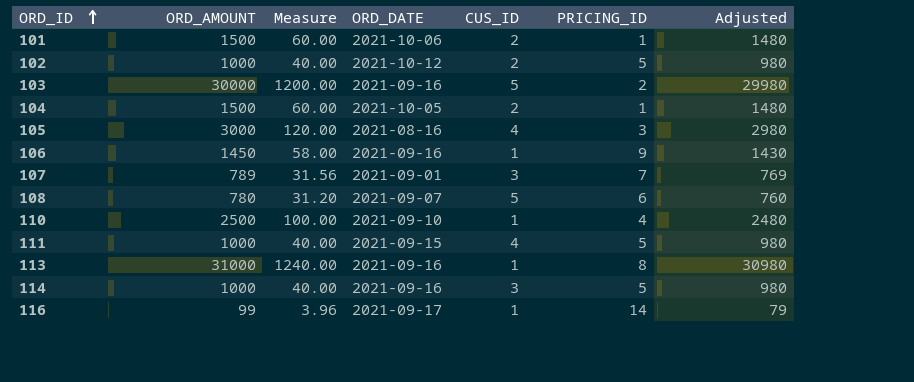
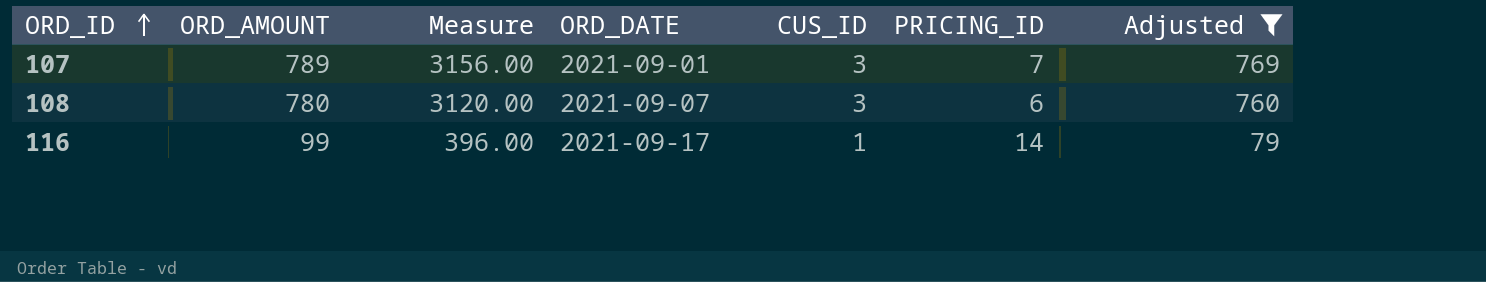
filter: none -> Adjusted <= 769
column Measure | formula: [ORD_AMOUNT] * 0.04 -> [ORD_AMOUNT] * 4
108 | CUS_ID: 5 -> 3

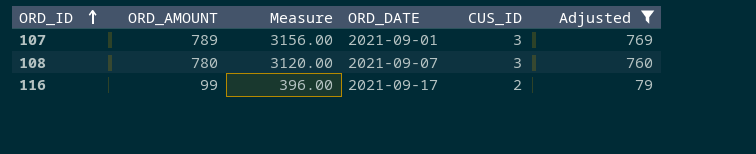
column PRICING_ID | position: 6 -> none
116 | CUS_ID: 1 -> 2

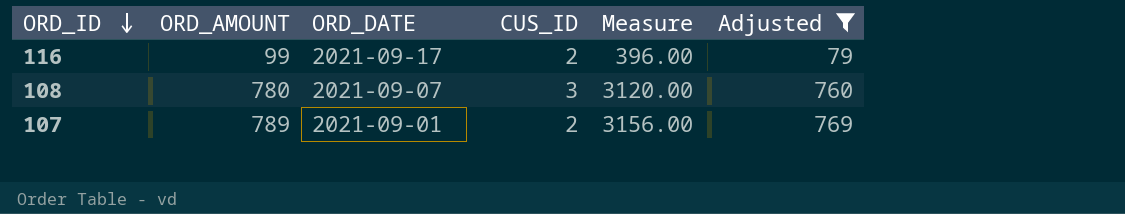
row order: ORD_ID ascending -> ORD_ID descending
column Measure | position: 3 -> 5
107 | CUS_ID: 3 -> 2

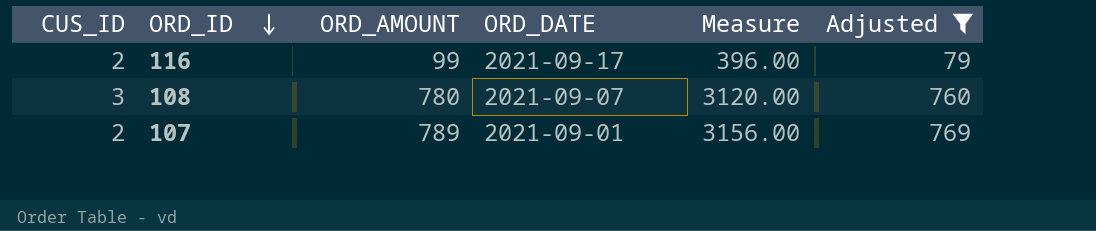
column CUS_ID | position: 4 -> 1

